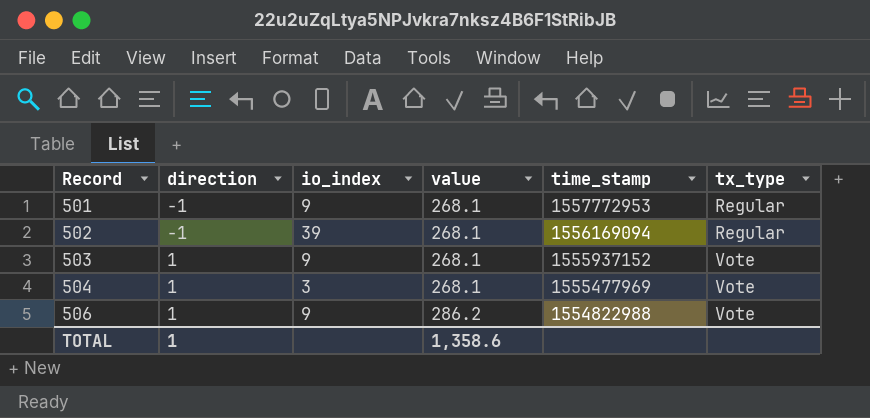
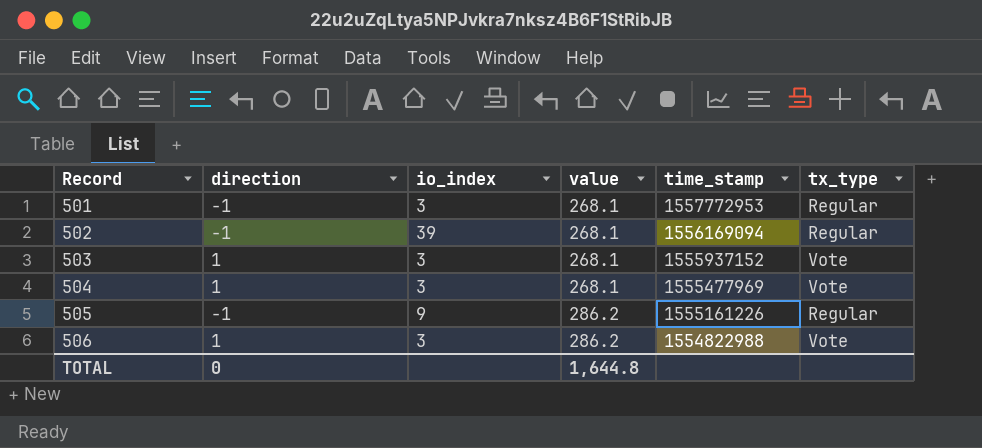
501 | io_index: 9 -> 3
503 | io_index: 9 -> 3
row 505: none -> -1 | 9 | 286.2 | 1555161226 | Regular
506 | io_index: 9 -> 3
TOTAL | direction: 1 -> 0
TOTAL | value: 1,358.6 -> 1,644.8

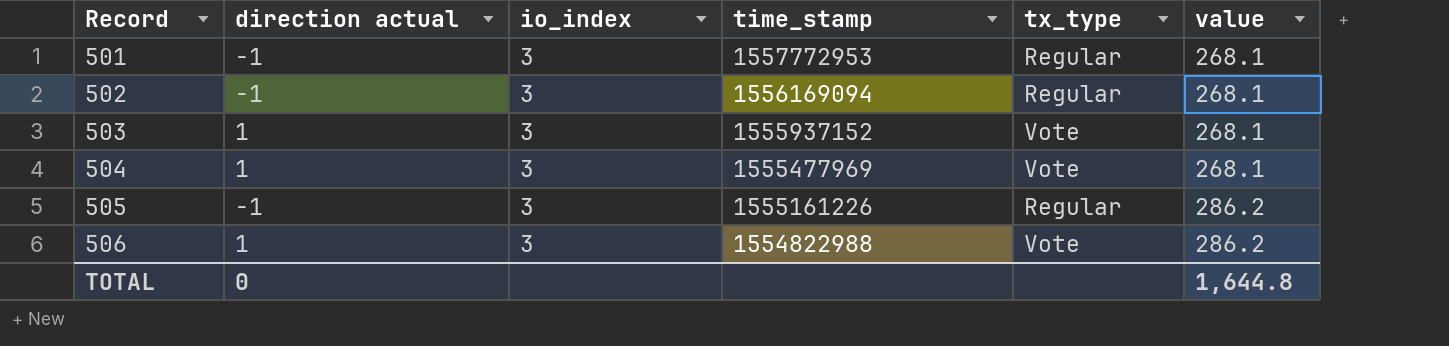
column name: direction -> direction actual
column value | position: 4 -> 6
502 | io_index: 39 -> 3
505 | io_index: 9 -> 3

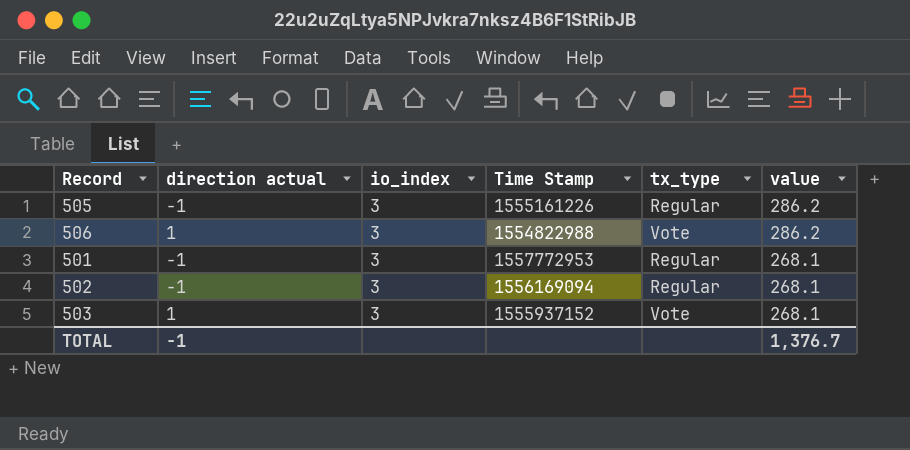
row order: Record ascending -> value descending
column name: time_stamp -> Time Stamp
row 504: 1 | 3 | 1555477969 | Vote | 268.1 -> none
TOTAL | direction actual: 0 -> -1
TOTAL | value: 1,644.8 -> 1,376.7

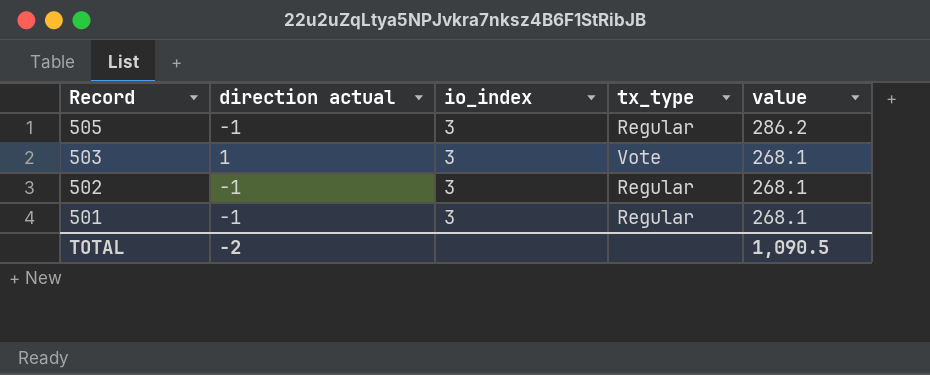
row order: value descending -> Record descending
column Time Stamp | position: 4 -> none
row 506: 1 | 3 | 1554822988 | Vote | 286.2 -> none
TOTAL | direction actual: -1 -> -2
TOTAL | value: 1,376.7 -> 1,090.5

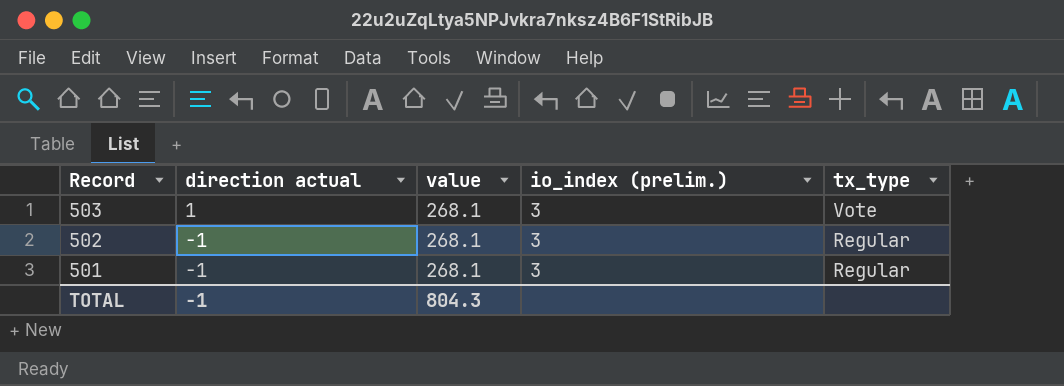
column value | position: 5 -> 3
column name: io_index -> io_index (prelim.)
row 505: -1 | 3 | Regular | 286.2 -> none
TOTAL | direction actual: -2 -> -1
TOTAL | value: 1,090.5 -> 804.3

